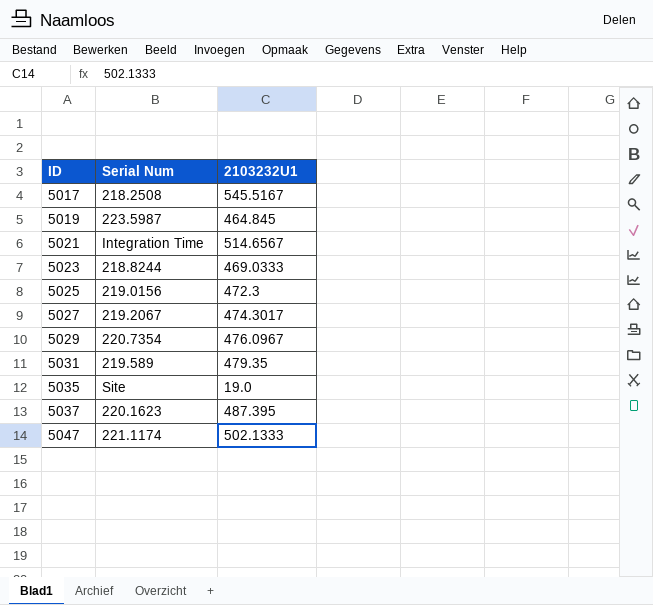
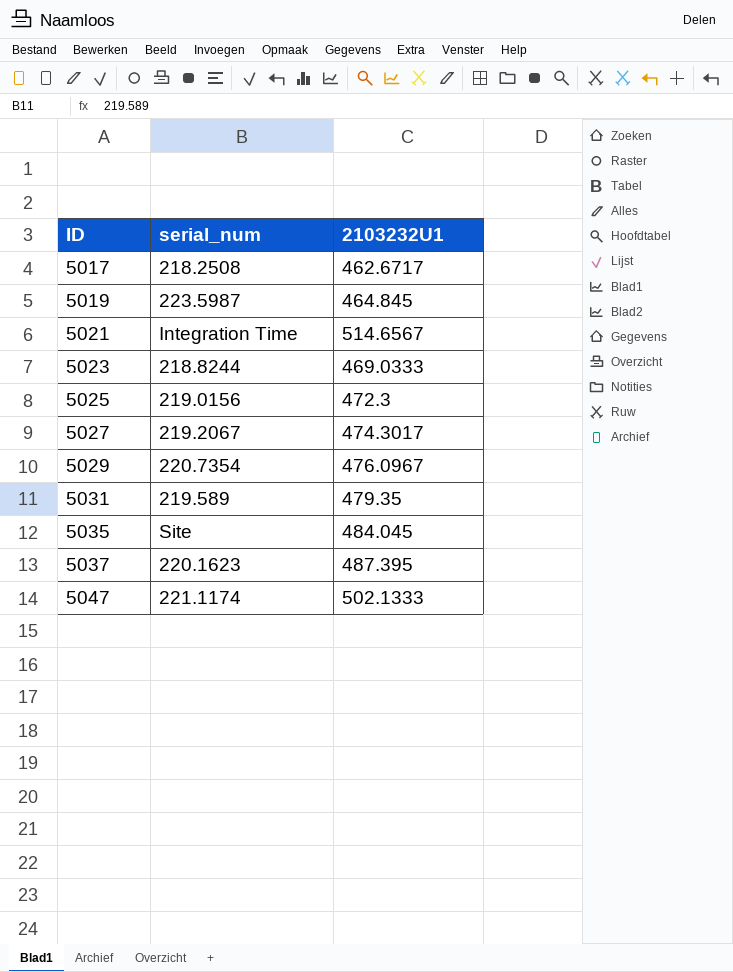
column name: Serial Num -> serial_num
5017 | 2103232U1: 545.5167 -> 462.6717
5035 | 2103232U1: 19.0 -> 484.045

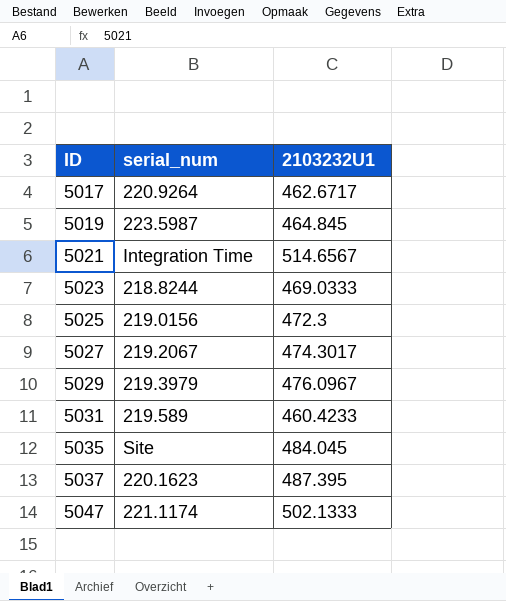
5017 | serial_num: 218.2508 -> 220.9264
5029 | serial_num: 220.7354 -> 219.3979
5031 | 2103232U1: 479.35 -> 460.4233

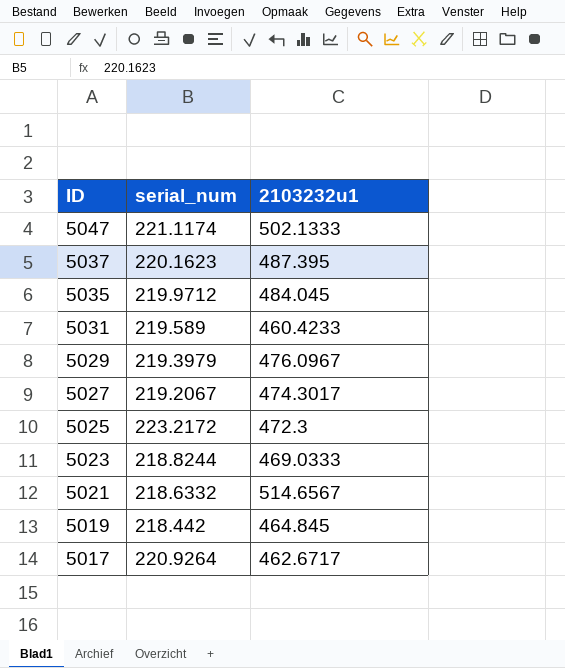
row order: ID ascending -> ID descending
column name: 2103232U1 -> 2103232u1
5035 | serial_num: Site -> 219.9712
5025 | serial_num: 219.0156 -> 223.2172
5021 | serial_num: Integration Time -> 218.6332
5019 | serial_num: 223.5987 -> 218.442

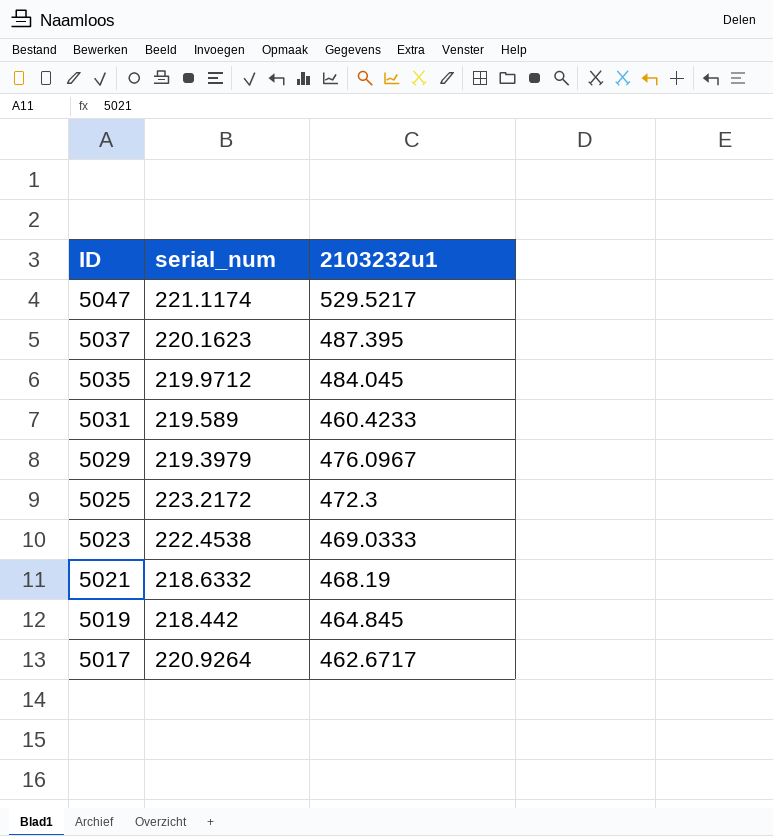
row 5027: 219.2067 | 474.3017 -> none
5047 | 2103232u1: 502.1333 -> 529.5217
5023 | serial_num: 218.8244 -> 222.4538
5021 | 2103232u1: 514.6567 -> 468.19

